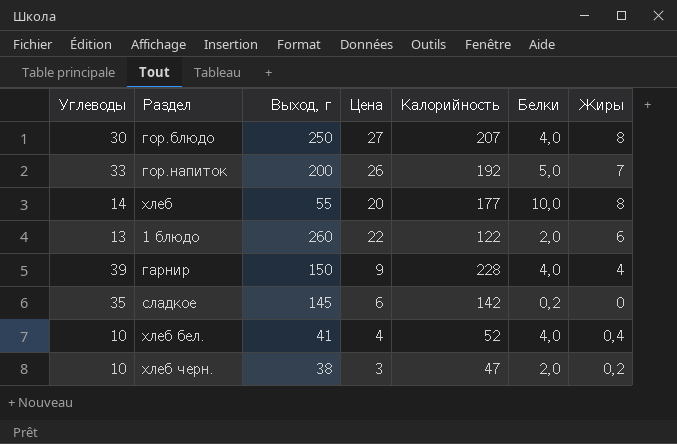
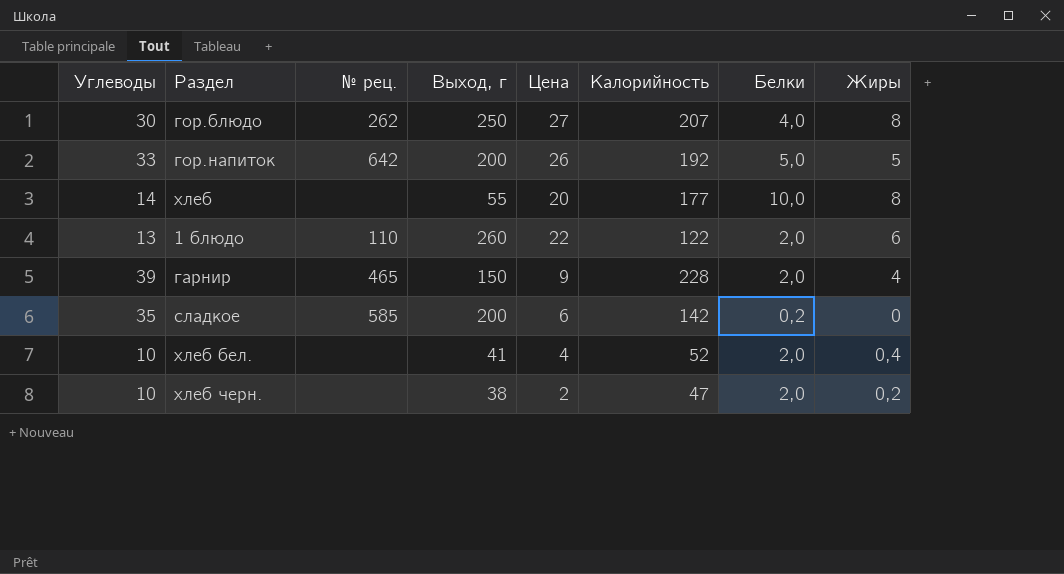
column № рец. | position: none -> 3
гор.напиток | Жиры: 7 -> 5
гарнир | Белки: 4,0 -> 2,0
сладкое | Выход, г: 145 -> 200
хлеб бел. | Белки: 4,0 -> 2,0
хлеб черн. | Цена: 3 -> 2

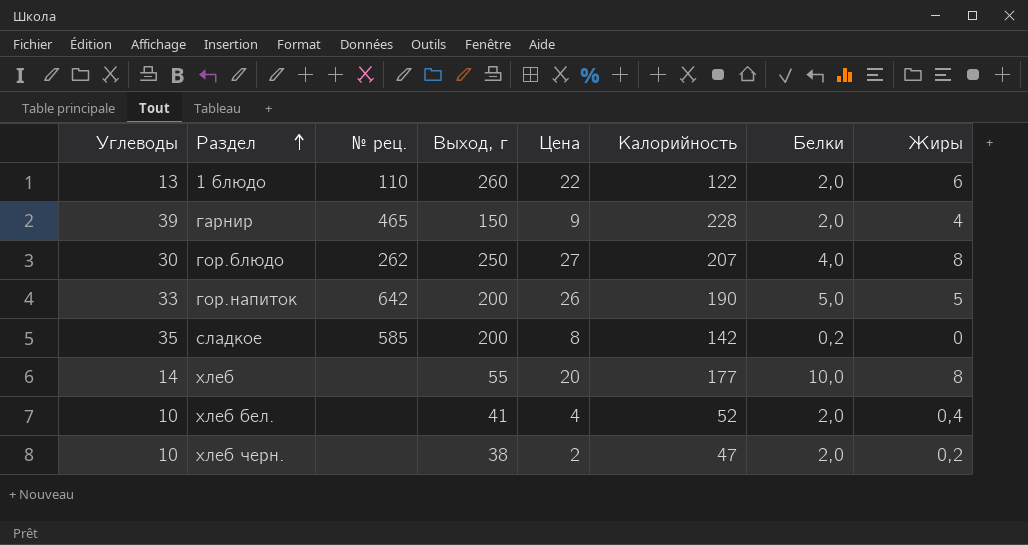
row order: none -> Раздел ascending
гор.напиток | Калорийность: 192 -> 190
сладкое | Цена: 6 -> 8

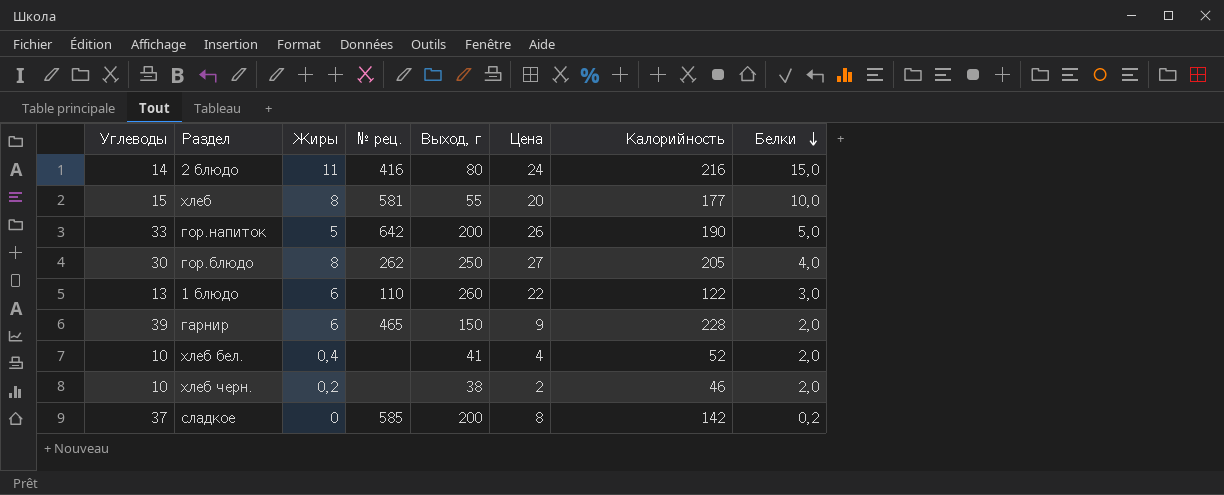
row order: Раздел ascending -> Белки descending
column Жиры | position: 8 -> 3
row 2 блюдо: none -> 14 | 11 | 416 | 80 | 24 | 216 | 15,0
хлеб | Углеводы: 14 -> 15
хлеб | № рец.: none -> 581
гор.блюдо | Калорийность: 207 -> 205
1 блюдо | Белки: 2,0 -> 3,0
гарнир | Жиры: 4 -> 6
хлеб черн. | Калорийность: 47 -> 46
сладкое | Углеводы: 35 -> 37

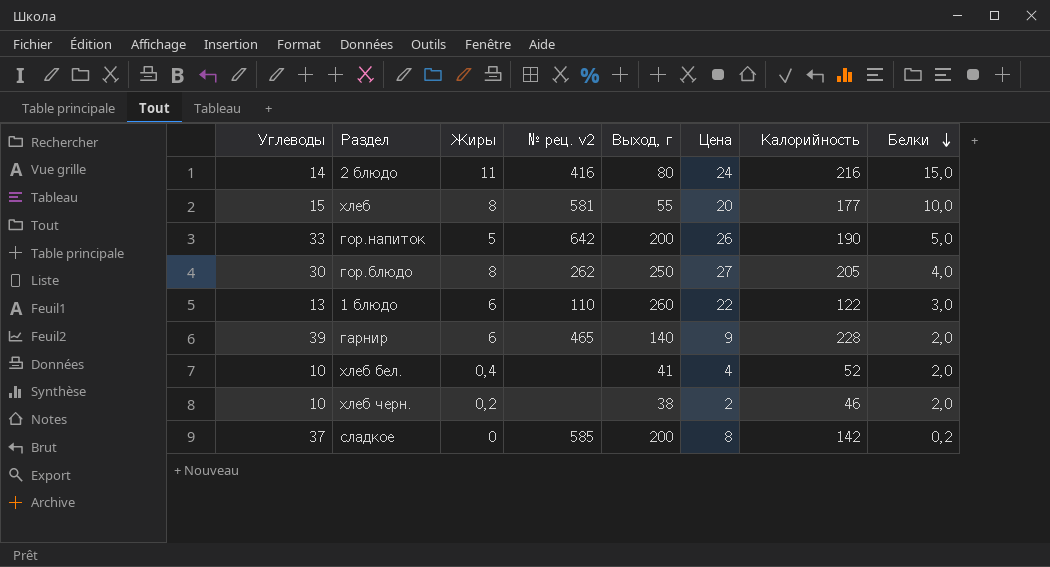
column name: № рец. -> № рец. v2
гарнир | Выход, г: 150 -> 140

